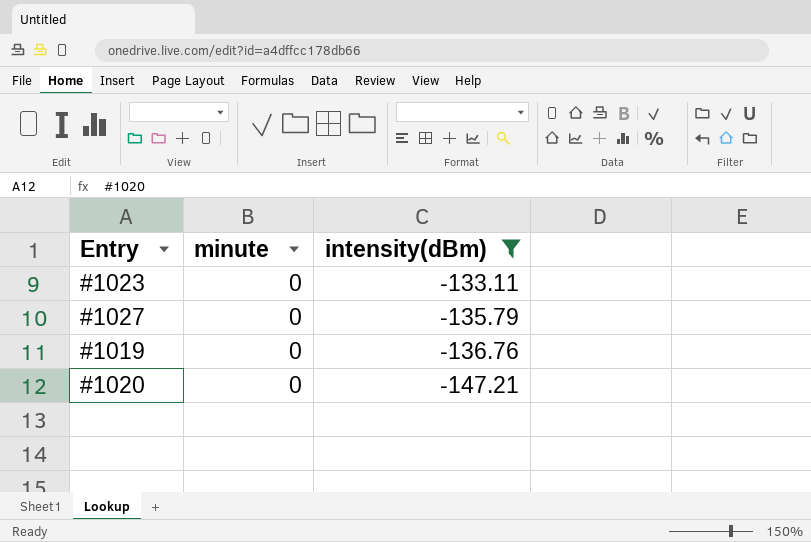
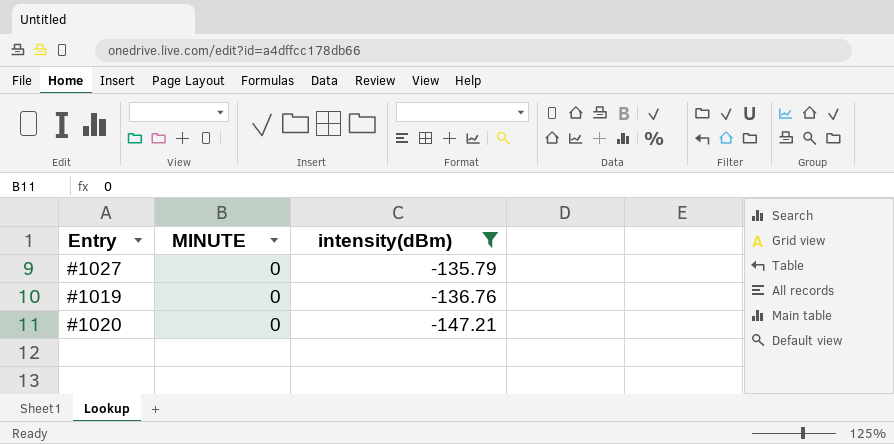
column name: minute -> MINUTE
row #1023: 0 | -133.11 -> none

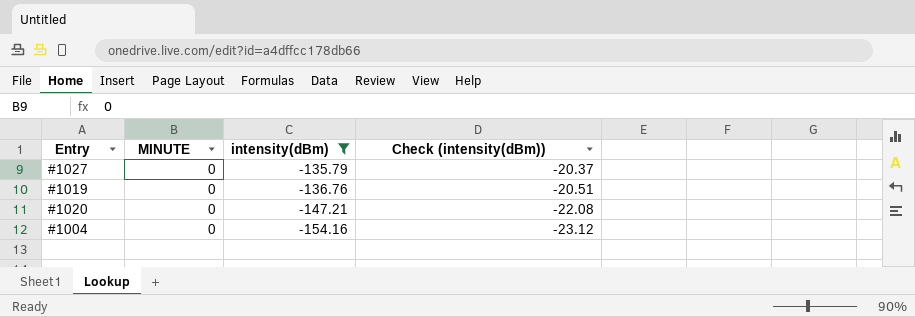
column Check (intensity(dBm)) | formula: none -> [intensity(dBm)] * 0.15
row #1004: none -> 0 | -154.16 | -23.12

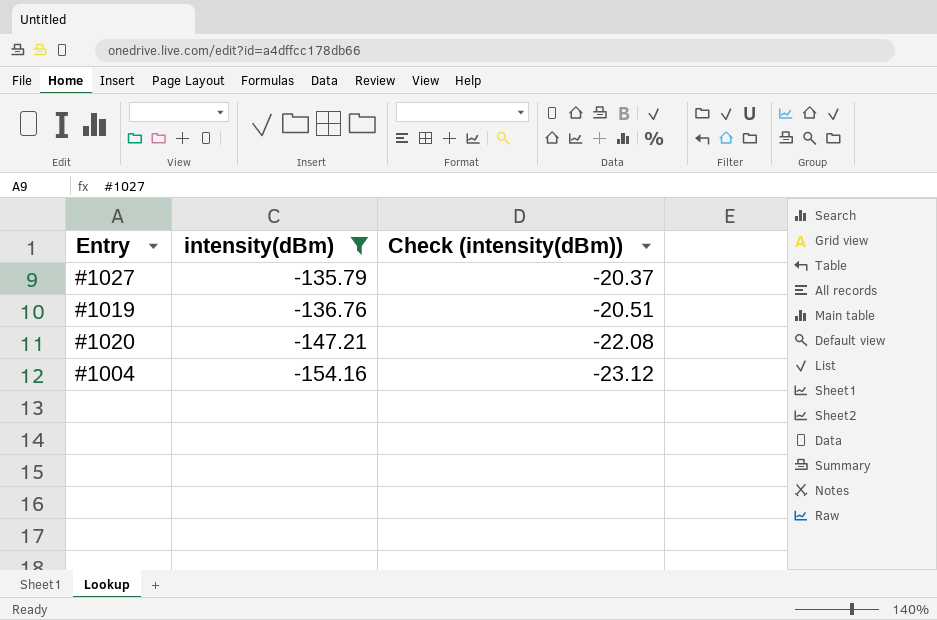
column MINUTE | position: 2 -> none

